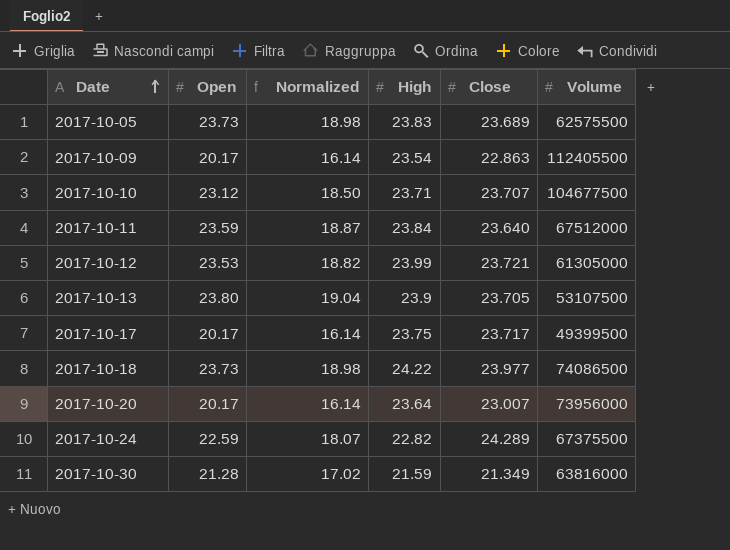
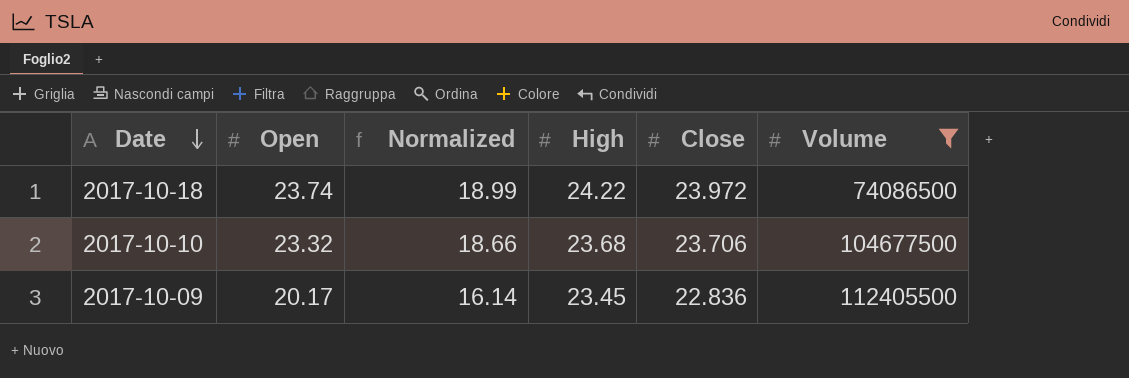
filter: none -> Volume >= 74086500
row order: Date ascending -> Date descending
2017-10-18 | Open: 23.73 -> 23.74
2017-10-18 | Normalized: 18.98 -> 18.99
2017-10-18 | Close: 23.977 -> 23.972
2017-10-10 | Open: 23.12 -> 23.32
2017-10-10 | Normalized: 18.50 -> 18.66
2017-10-10 | High: 23.71 -> 23.68
2017-10-10 | Close: 23.707 -> 23.706
2017-10-09 | High: 23.54 -> 23.45
2017-10-09 | Close: 22.863 -> 22.836

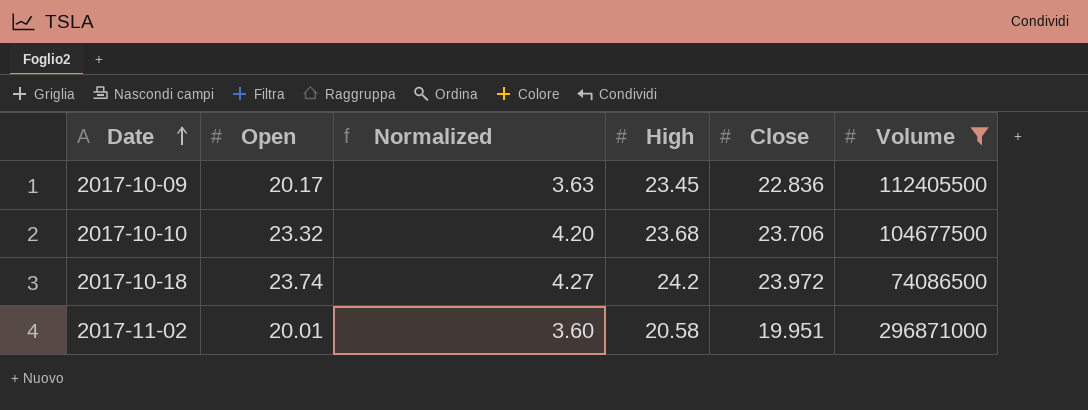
row order: Date descending -> Date ascending
column Normalized | formula: [Open] * 0.8 -> [Open] * 0.18
2017-10-18 | High: 24.22 -> 24.2
row 2017-11-02: none -> 20.01 | 3.60 | 20.58 | 19.951 | 296871000

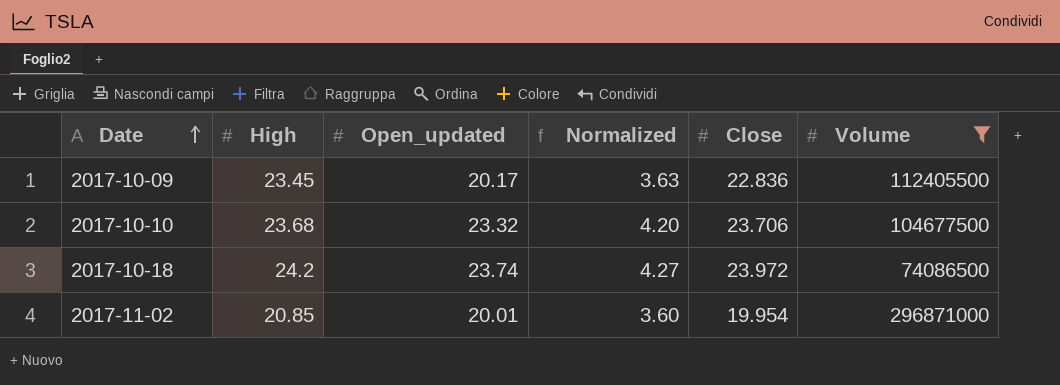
column High | position: 4 -> 2
column name: Open -> Open_updated
2017-11-02 | High: 20.58 -> 20.85
2017-11-02 | Close: 19.951 -> 19.954

